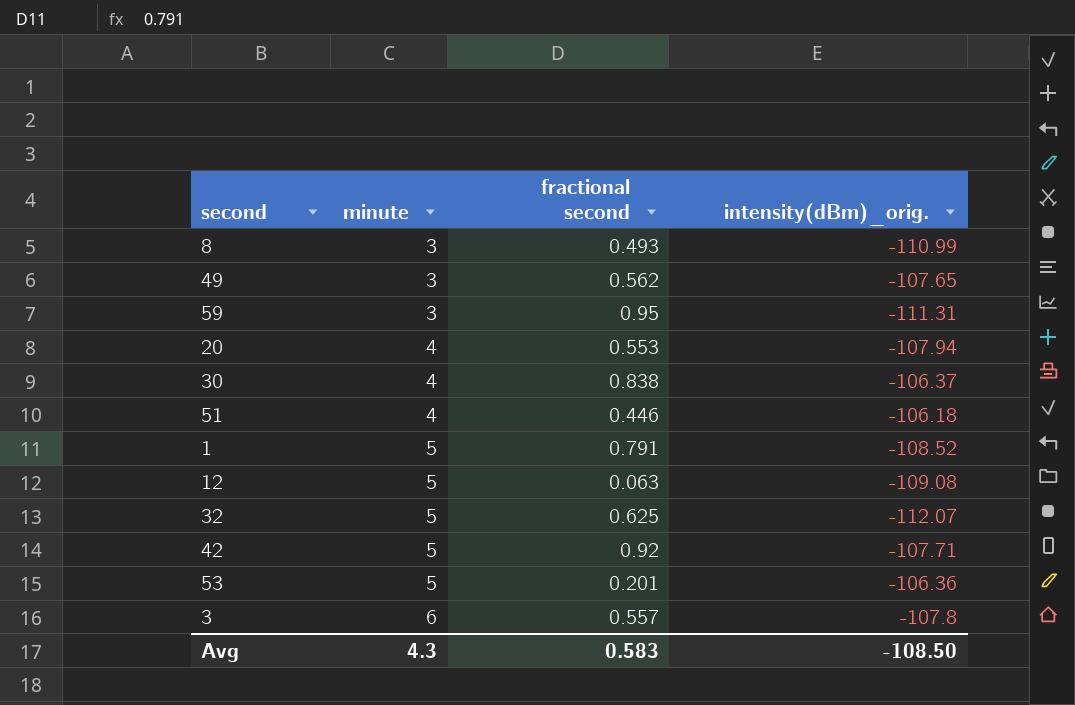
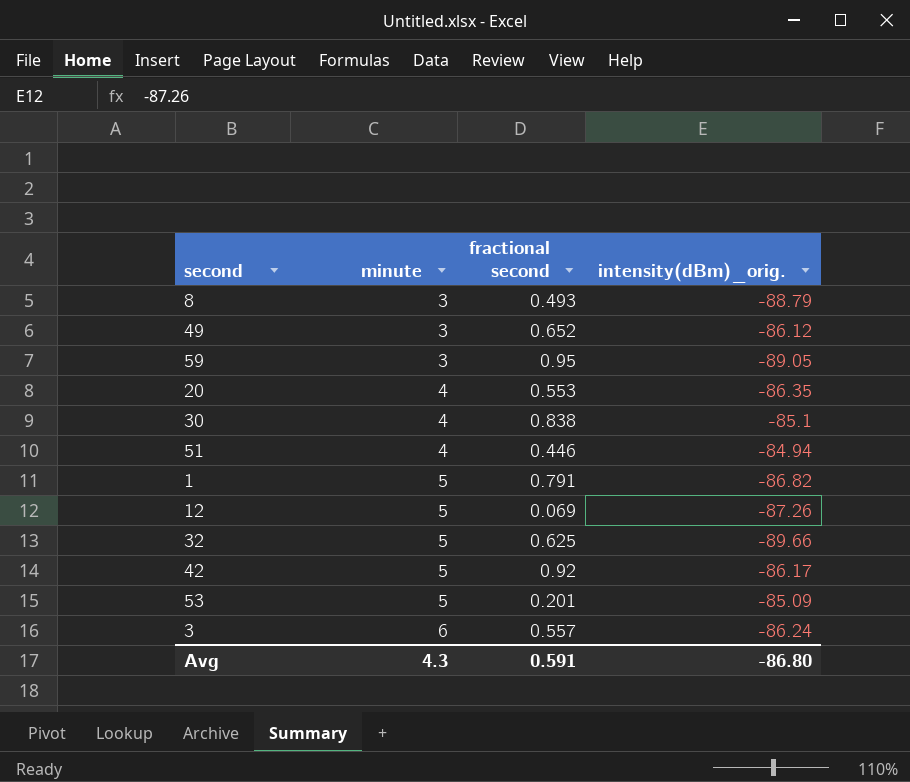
8 | intensity(dBm)_orig.: -110.99 -> -88.79
49 | fractional second: 0.562 -> 0.652
49 | intensity(dBm)_orig.: -107.65 -> -86.12
59 | intensity(dBm)_orig.: -111.31 -> -89.05
20 | intensity(dBm)_orig.: -107.94 -> -86.35
30 | intensity(dBm)_orig.: -106.37 -> -85.1
51 | intensity(dBm)_orig.: -106.18 -> -84.94
1 | intensity(dBm)_orig.: -108.52 -> -86.82
12 | fractional second: 0.063 -> 0.069
12 | intensity(dBm)_orig.: -109.08 -> -87.26
32 | intensity(dBm)_orig.: -112.07 -> -89.66
42 | intensity(dBm)_orig.: -107.71 -> -86.17
53 | intensity(dBm)_orig.: -106.36 -> -85.09
3 | intensity(dBm)_orig.: -107.8 -> -86.24
Avg | fractional second: 0.583 -> 0.591
Avg | intensity(dBm)_orig.: -108.50 -> -86.80

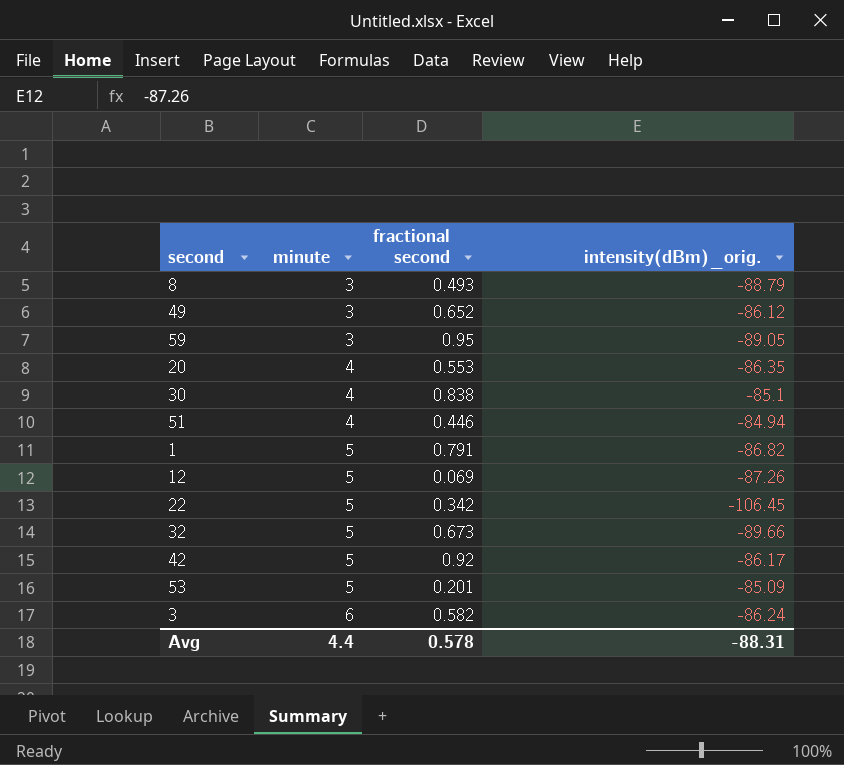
row 22: none -> 5 | 0.342 | -106.45
32 | fractional second: 0.625 -> 0.673
3 | fractional second: 0.557 -> 0.582
Avg | minute: 4.3 -> 4.4
Avg | fractional second: 0.591 -> 0.578
Avg | intensity(dBm)_orig.: -86.80 -> -88.31

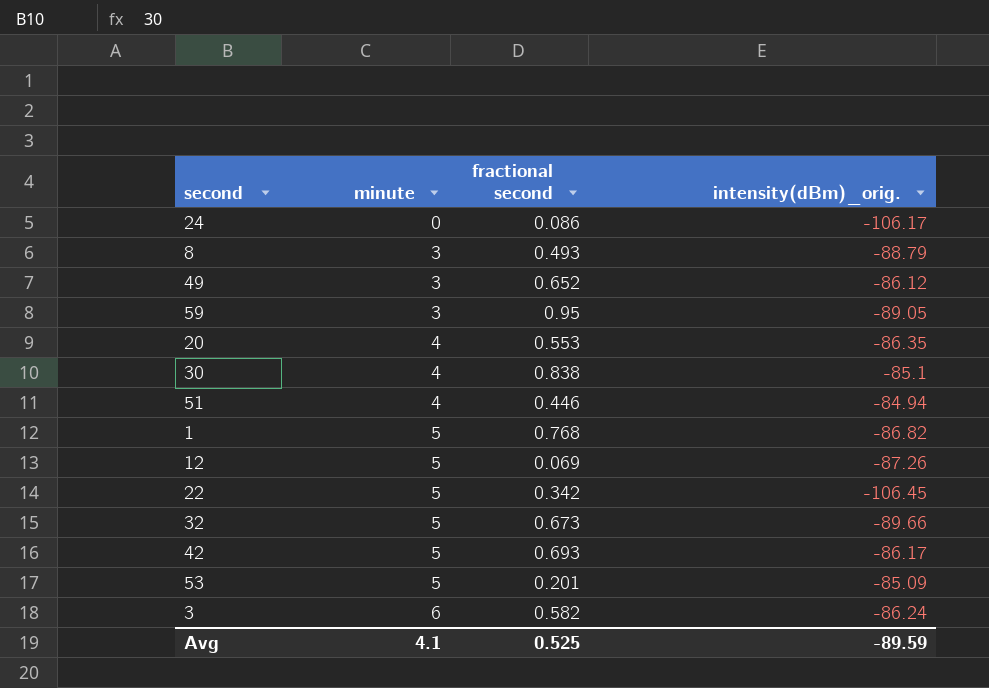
row 24: none -> 0 | 0.086 | -106.17
1 | fractional second: 0.791 -> 0.768
42 | fractional second: 0.92 -> 0.693
Avg | minute: 4.4 -> 4.1
Avg | fractional second: 0.578 -> 0.525
Avg | intensity(dBm)_orig.: -88.31 -> -89.59

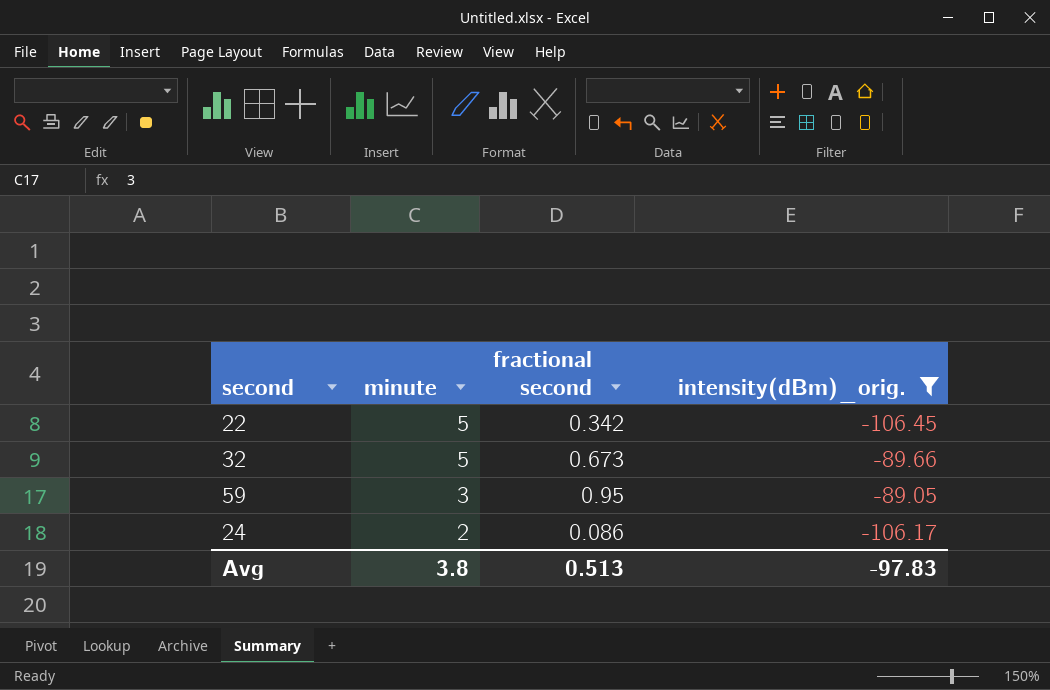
filter: none -> intensity(dBm)_orig. <= -89.05
row order: minute ascending -> minute descending
24 | minute: 0 -> 2
Avg | minute: 4.1 -> 3.8
Avg | fractional second: 0.525 -> 0.513
Avg | intensity(dBm)_orig.: -89.59 -> -97.83

